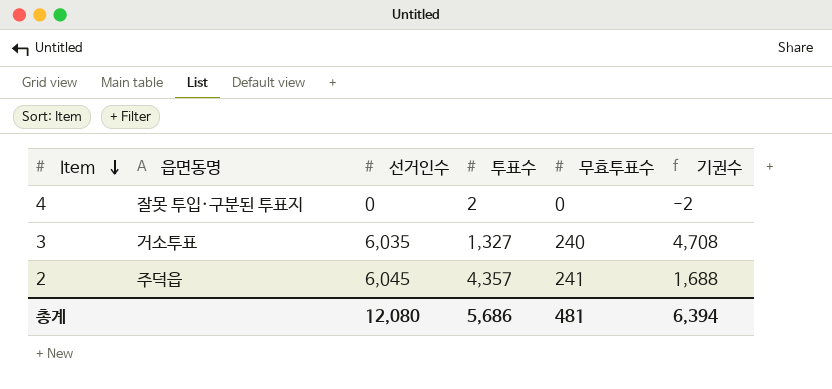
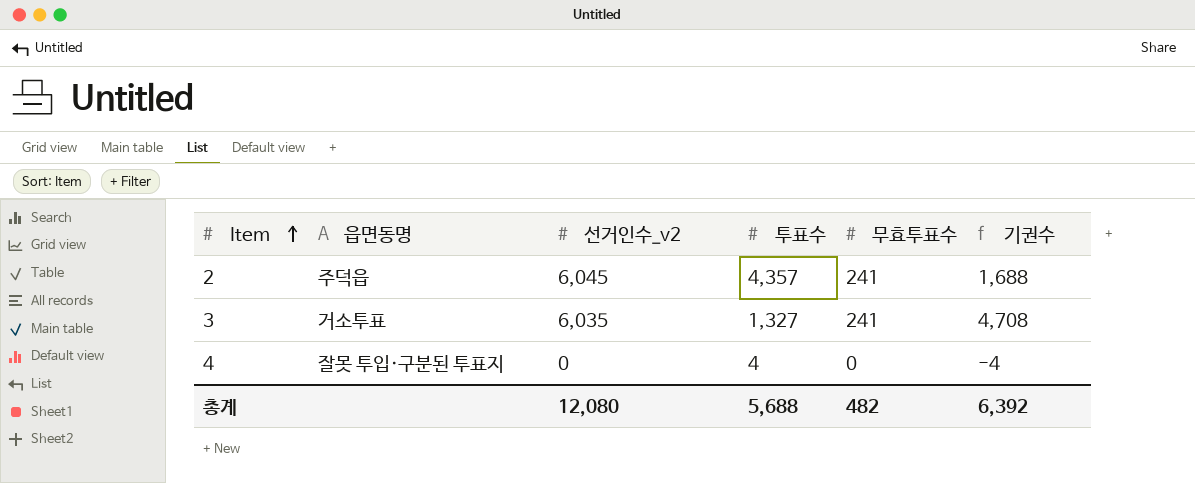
row order: Item descending -> Item ascending
column name: 선거인수 -> 선거인수_v2
3 | 무효투표수: 240 -> 241
4 | 투표수: 2 -> 4
4 | 기권수: -2 -> -4
총계 | 투표수: 5,686 -> 5,688
총계 | 무효투표수: 481 -> 482
총계 | 기권수: 6,394 -> 6,392

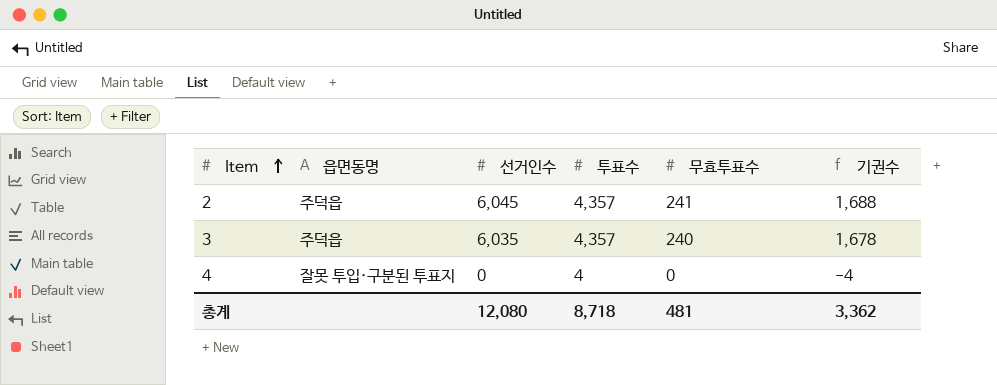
column name: 선거인수_v2 -> 선거인수
3 | 읍면동명: 거소투표 -> 주덕읍
3 | 투표수: 1,327 -> 4,357
3 | 무효투표수: 241 -> 240
3 | 기권수: 4,708 -> 1,678
총계 | 투표수: 5,688 -> 8,718
총계 | 무효투표수: 482 -> 481
총계 | 기권수: 6,392 -> 3,362

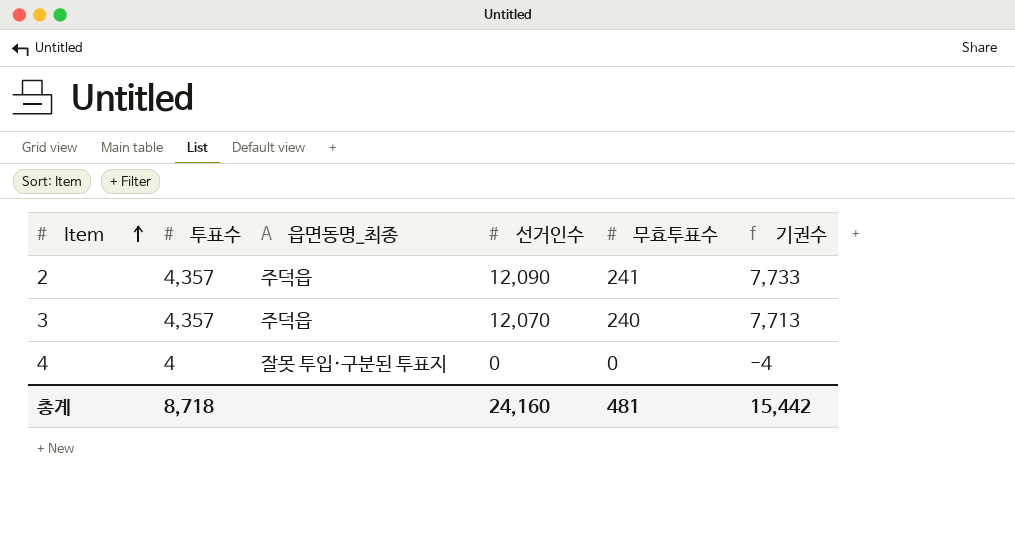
column 투표수 | position: 4 -> 2
column name: 읍면동명 -> 읍면동명_최종
2 | 선거인수: 6,045 -> 12,090
2 | 기권수: 1,688 -> 7,733
3 | 선거인수: 6,035 -> 12,070
3 | 기권수: 1,678 -> 7,713
총계 | 선거인수: 12,080 -> 24,160
총계 | 기권수: 3,362 -> 15,442

